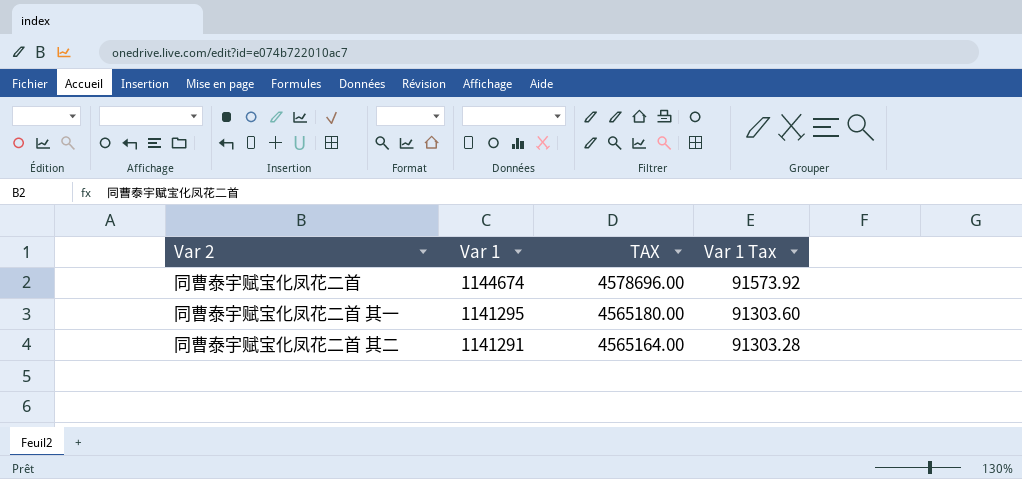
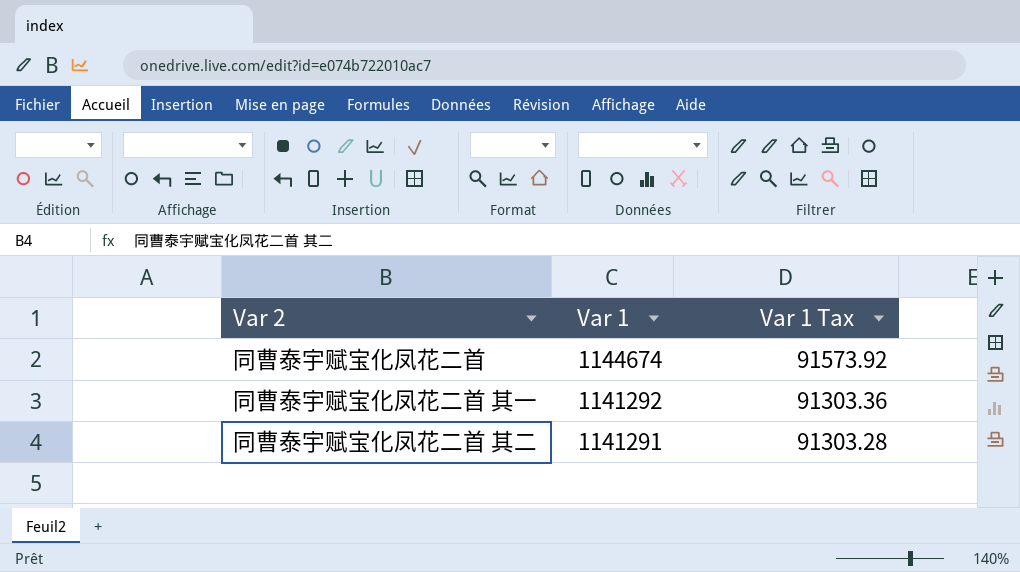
column TAX | formula: [Var 1] * 4 -> none
同曹泰宇赋宝化凤花二首 其一 | Var 1: 1141295 -> 1141292
同曹泰宇赋宝化凤花二首 其一 | Var 1 Tax: 91303.60 -> 91303.36

